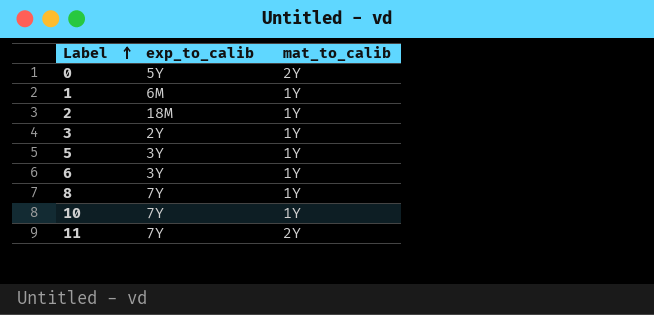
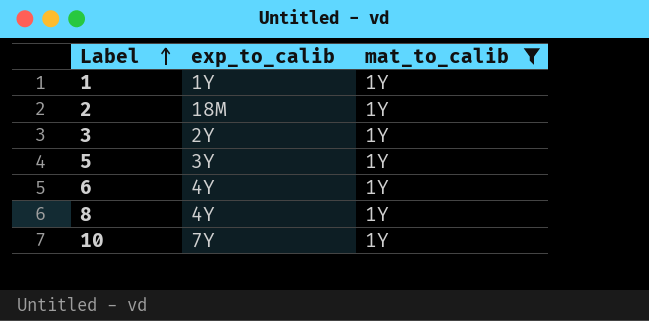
filter: none -> mat_to_calib = 1Y
1 | exp_to_calib: 6M -> 1Y
6 | exp_to_calib: 3Y -> 4Y
8 | exp_to_calib: 7Y -> 4Y

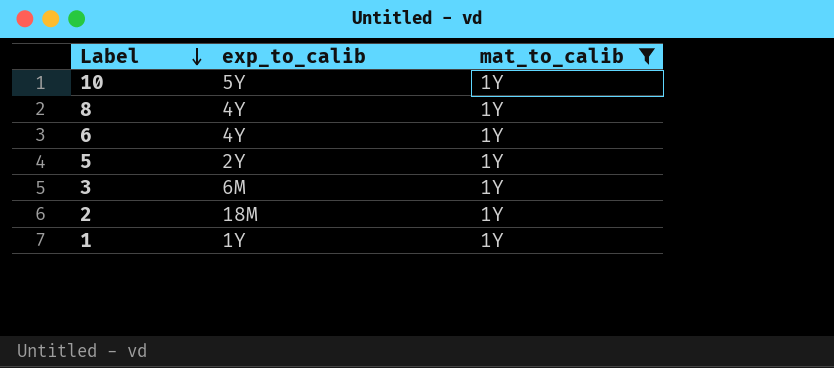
row order: Label ascending -> Label descending
10 | exp_to_calib: 7Y -> 5Y
5 | exp_to_calib: 3Y -> 2Y
3 | exp_to_calib: 2Y -> 6M

